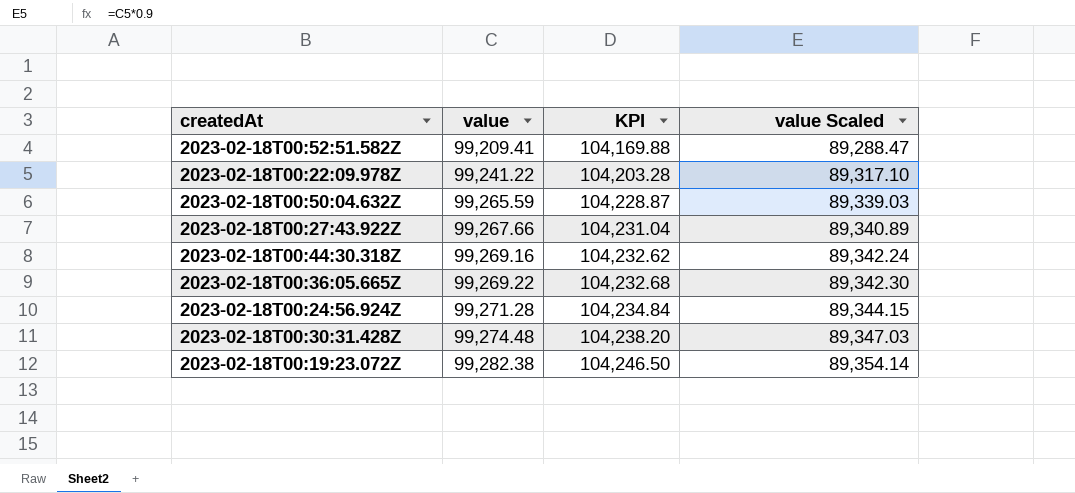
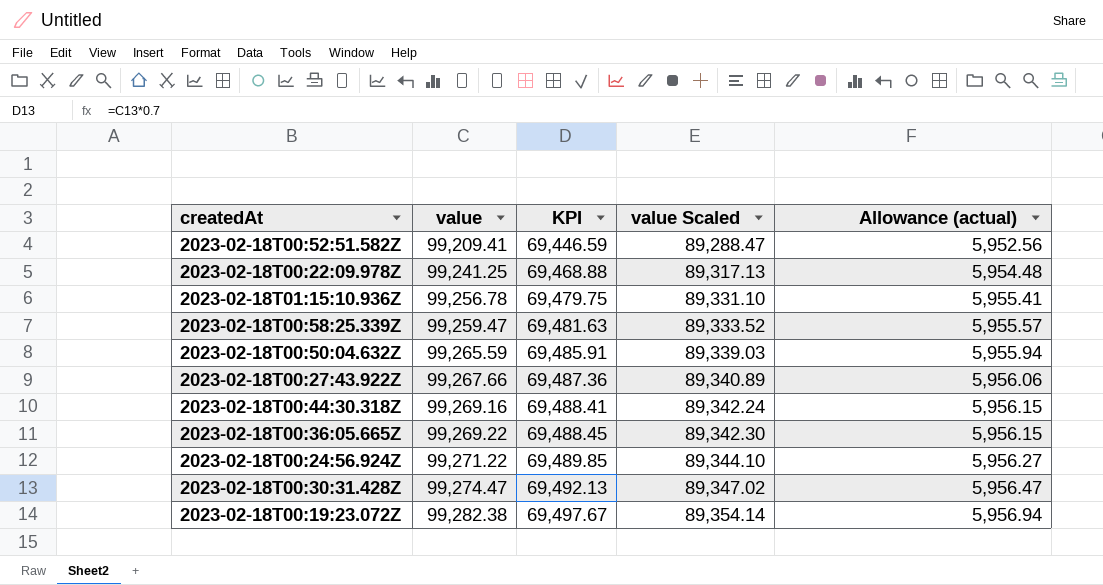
column KPI | formula: [value] * 1.05 -> [value] * 0.7
column Allowance (actual) | formula: none -> [value] * 0.06
2023-02-18T00:22:09.978Z | value: 99,241.22 -> 99,241.25
2023-02-18T00:22:09.978Z | value Scaled: 89,317.10 -> 89,317.13
row 2023-02-18T01:15:10.936Z: none -> 99,256.78 | 69,479.75 | 89,331.10 | 5,955.41
row 2023-02-18T00:58:25.339Z: none -> 99,259.47 | 69,481.63 | 89,333.52 | 5,955.57
2023-02-18T00:24:56.924Z | value: 99,271.28 -> 99,271.22
2023-02-18T00:24:56.924Z | value Scaled: 89,344.15 -> 89,344.10
2023-02-18T00:30:31.428Z | value: 99,274.48 -> 99,274.47
2023-02-18T00:30:31.428Z | value Scaled: 89,347.03 -> 89,347.02

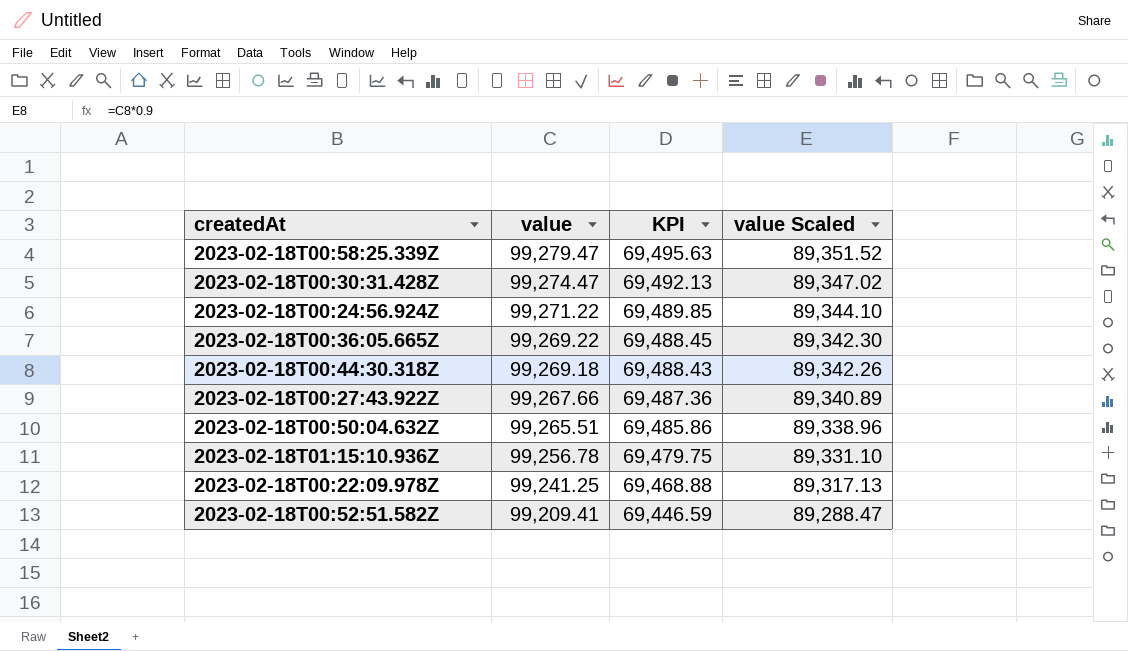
row order: value ascending -> value descending
column Allowance (actual) | formula: [value] * 0.06 -> none
row 2023-02-18T00:19:23.072Z: 99,282.38 | 69,497.67 | 89,354.14 | 5,956.94 -> none
2023-02-18T00:58:25.339Z | value: 99,259.47 -> 99,279.47
2023-02-18T00:58:25.339Z | KPI: 69,481.63 -> 69,495.63
2023-02-18T00:58:25.339Z | value Scaled: 89,333.52 -> 89,351.52
2023-02-18T00:44:30.318Z | value: 99,269.16 -> 99,269.18
2023-02-18T00:44:30.318Z | KPI: 69,488.41 -> 69,488.43
2023-02-18T00:44:30.318Z | value Scaled: 89,342.24 -> 89,342.26
2023-02-18T00:50:04.632Z | value: 99,265.59 -> 99,265.51
2023-02-18T00:50:04.632Z | KPI: 69,485.91 -> 69,485.86
2023-02-18T00:50:04.632Z | value Scaled: 89,339.03 -> 89,338.96

